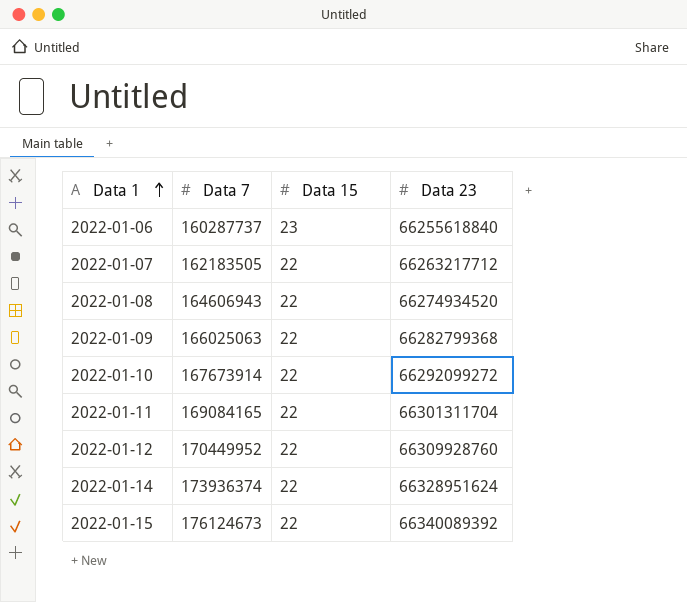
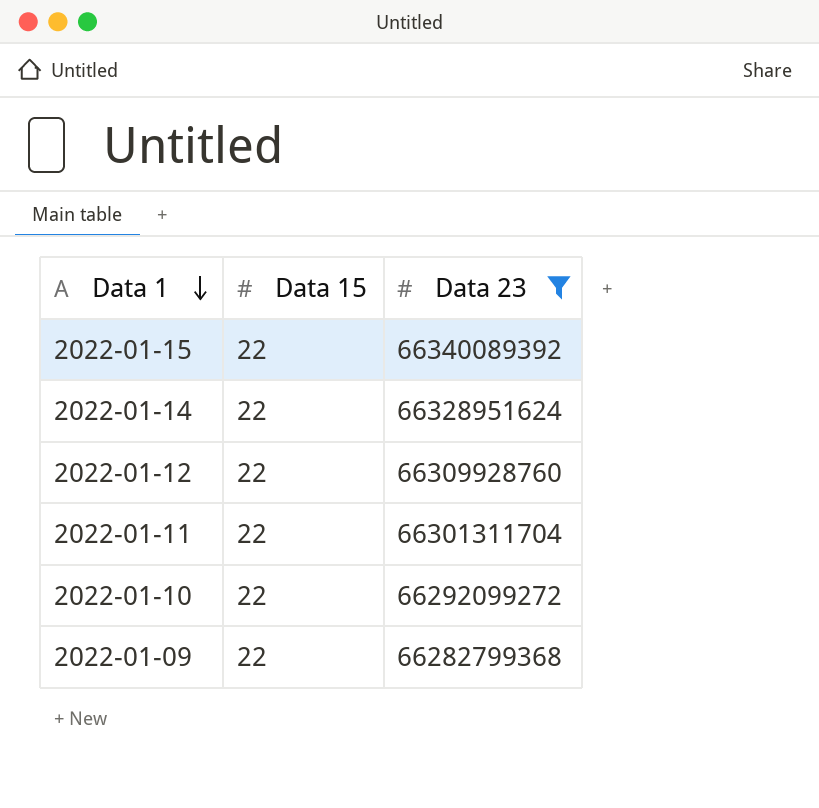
filter: none -> Data 23 >= 66282799368
row order: Data 1 ascending -> Data 1 descending
column Data 7 | position: 2 -> none

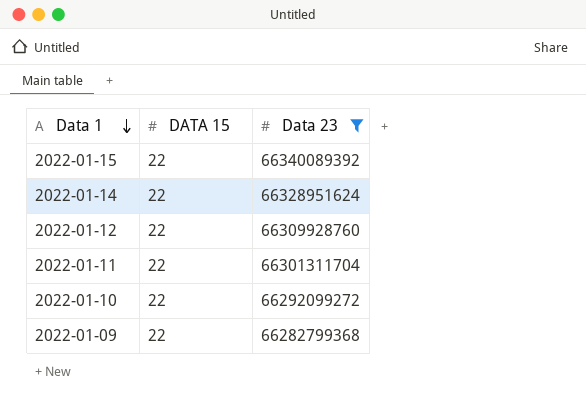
column name: Data 15 -> DATA 15

